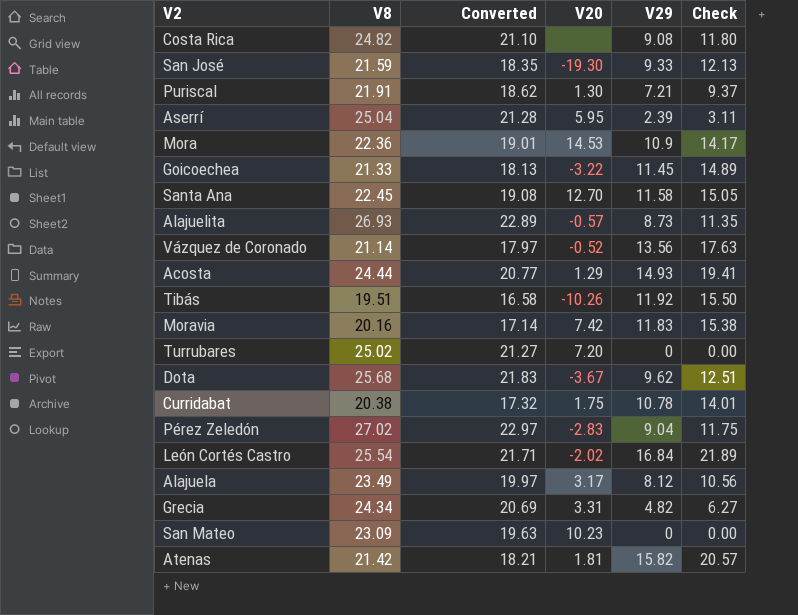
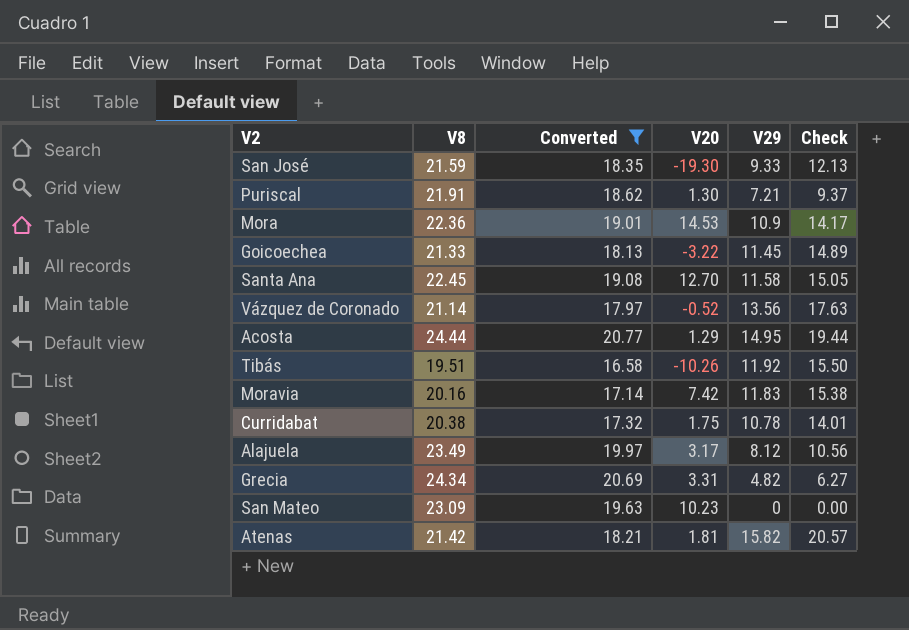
filter: none -> Converted <= 20.77
Acosta | V29: 14.93 -> 14.95
Acosta | Check: 19.41 -> 19.44

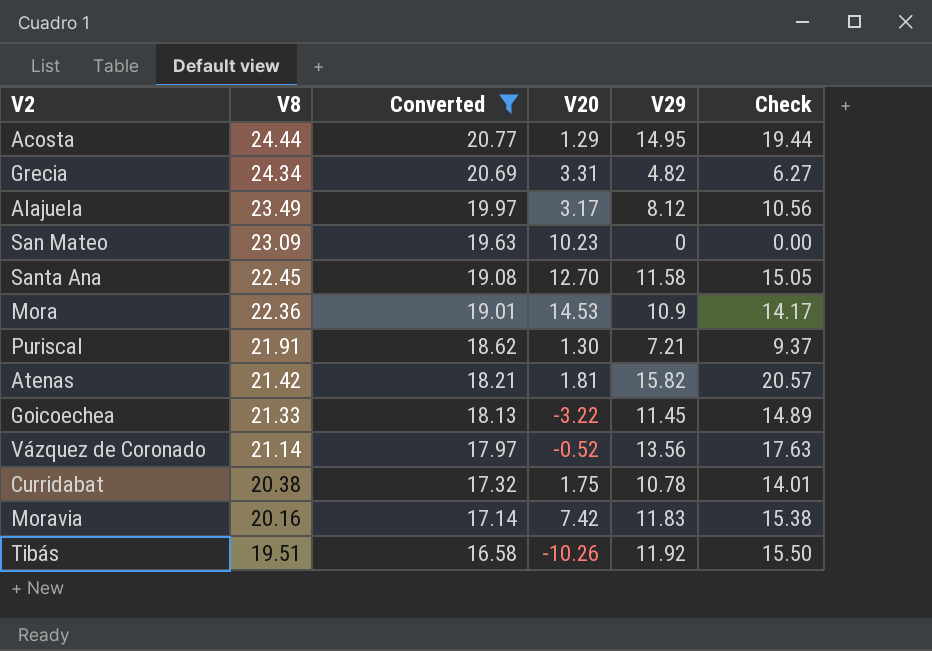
row order: none -> V8 descending
row San José: 21.59 | 18.35 | -19.30 | 9.33 | 12.13 -> none

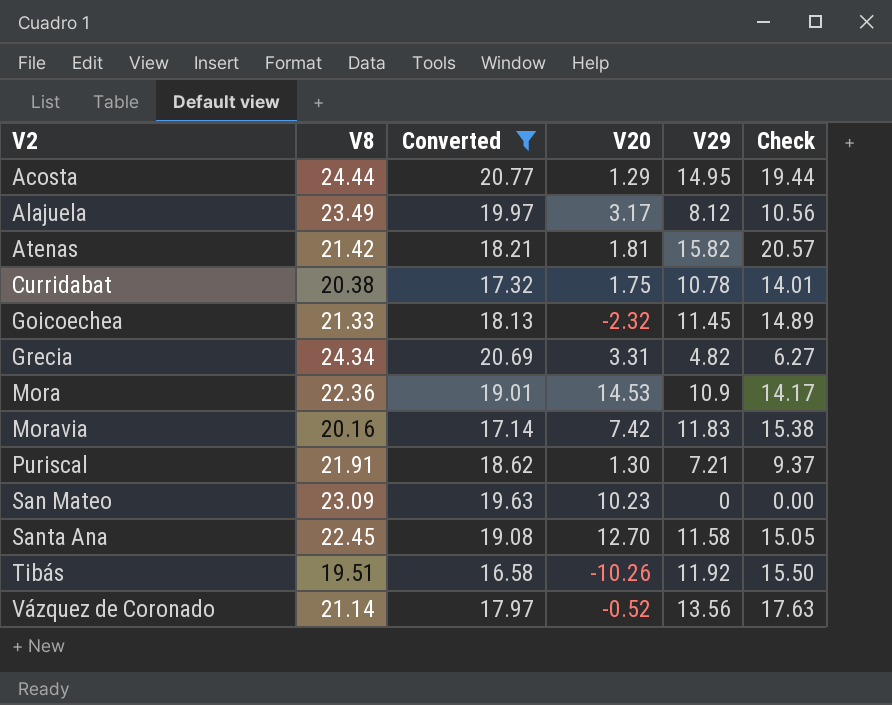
row order: V8 descending -> V2 ascending
Goicoechea | V20: -3.22 -> -2.32

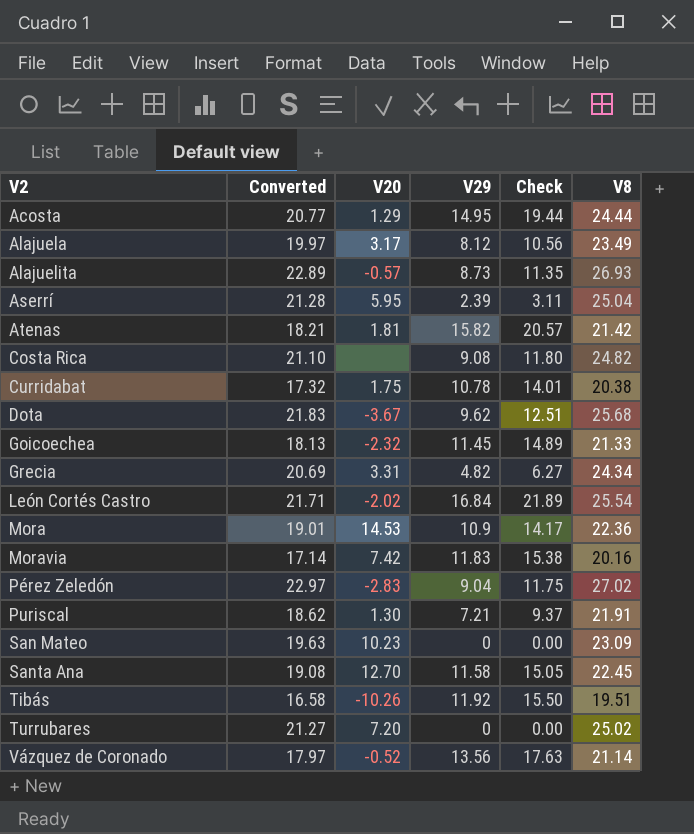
filter: Converted <= 20.77 -> none
column V8 | position: 2 -> 6

